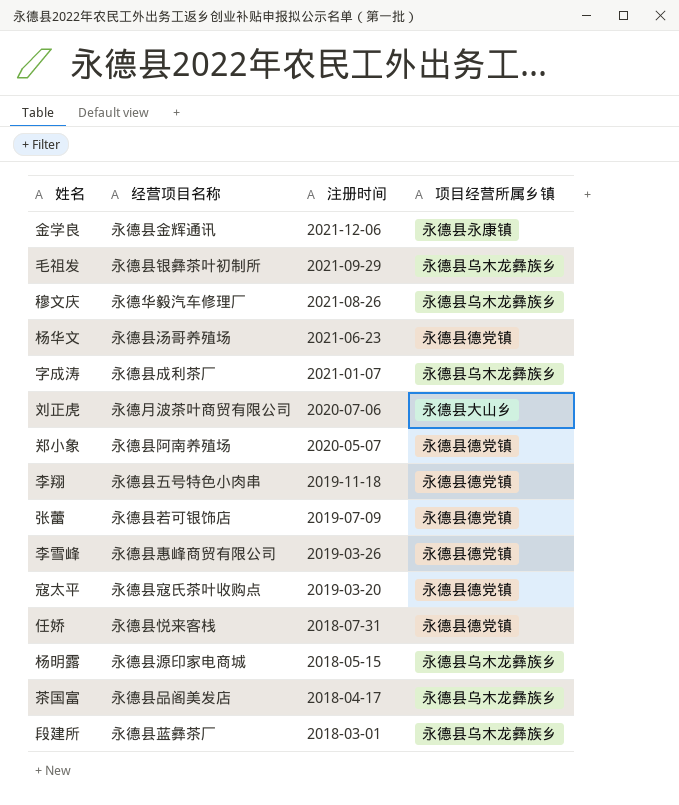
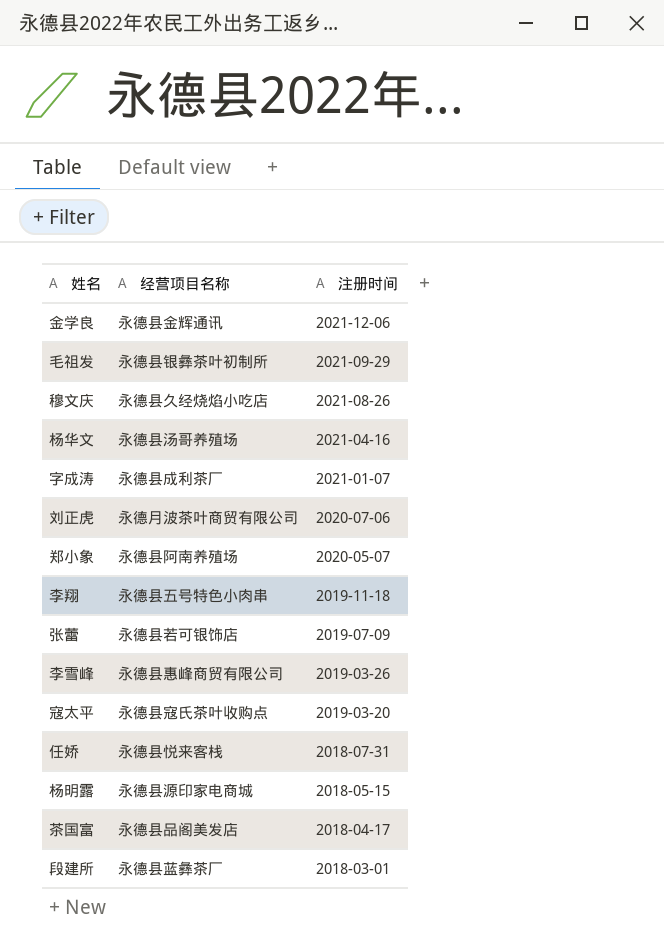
column 项目经营所属乡镇 | position: 4 -> none
穆文庆 | 经营项目名称: 永德华毅汽车修理厂 -> 永德县久经烧焰小吃店
杨华文 | 注册时间: 2021-06-23 -> 2021-04-16

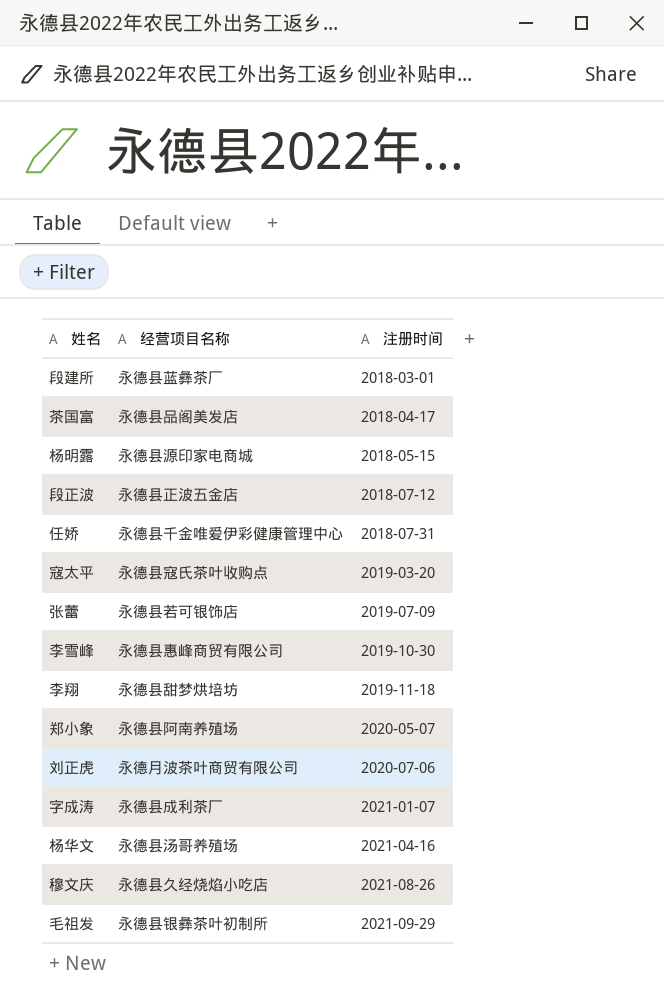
row order: 注册时间 descending -> 注册时间 ascending
row 金学良: 永德县金辉通讯 | 2021-12-06 -> none
row 段正波: none -> 永德县正波五金店 | 2018-07-12
任娇 | 经营项目名称: 永德县悦来客栈 -> 永德县千金唯爱伊彩健康管理中心
李雪峰 | 注册时间: 2019-03-26 -> 2019-10-30
李翔 | 经营项目名称: 永德县五号特色小肉串 -> 永德县甜梦烘培坊

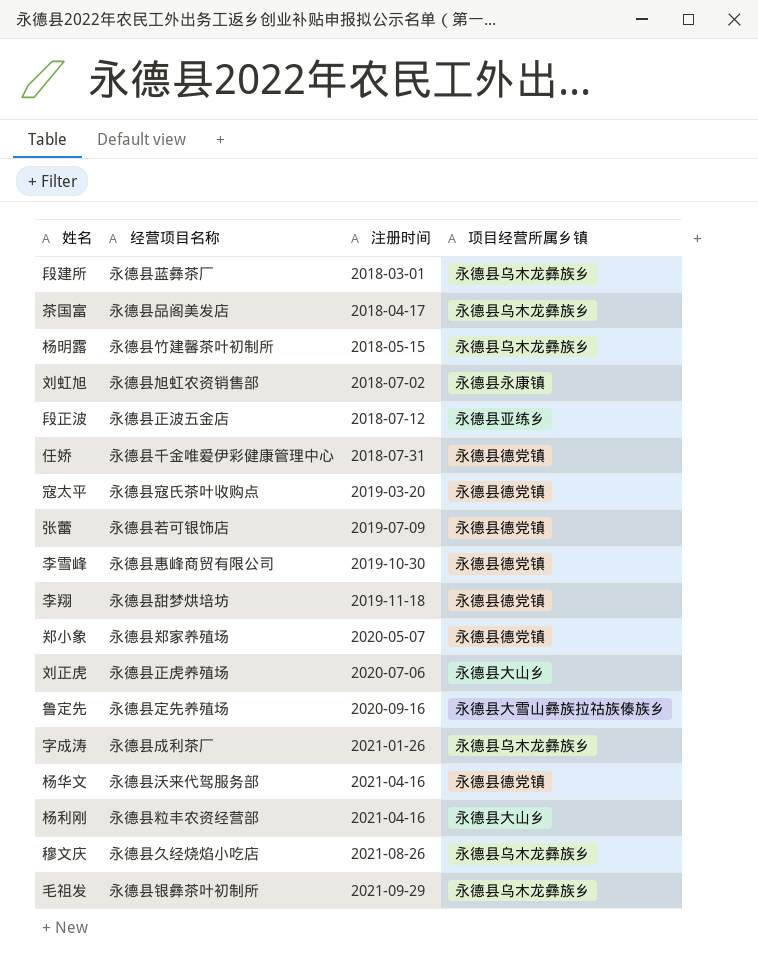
column 项目经营所属乡镇 | position: none -> 4
杨明露 | 经营项目名称: 永德县源印家电商城 -> 永德县竹建馨茶叶初制所
row 刘虹旭: none -> 永德县旭虹农资销售部 | 2018-07-02 | 永德县永康镇
郑小象 | 经营项目名称: 永德县阿南养殖场 -> 永德县郑家养殖场
刘正虎 | 经营项目名称: 永德月波茶叶商贸有限公司 -> 永德县正虎养殖场
row 鲁定先: none -> 永德县定先养殖场 | 2020-09-16 | 永德县大雪山彝族拉祜族傣族乡
字成涛 | 注册时间: 2021-01-07 -> 2021-01-26
杨华文 | 经营项目名称: 永德县汤哥养殖场 -> 永德县沃来代驾服务部
row 杨利刚: none -> 永德县粒丰农资经营部 | 2021-04-16 | 永德县大山乡

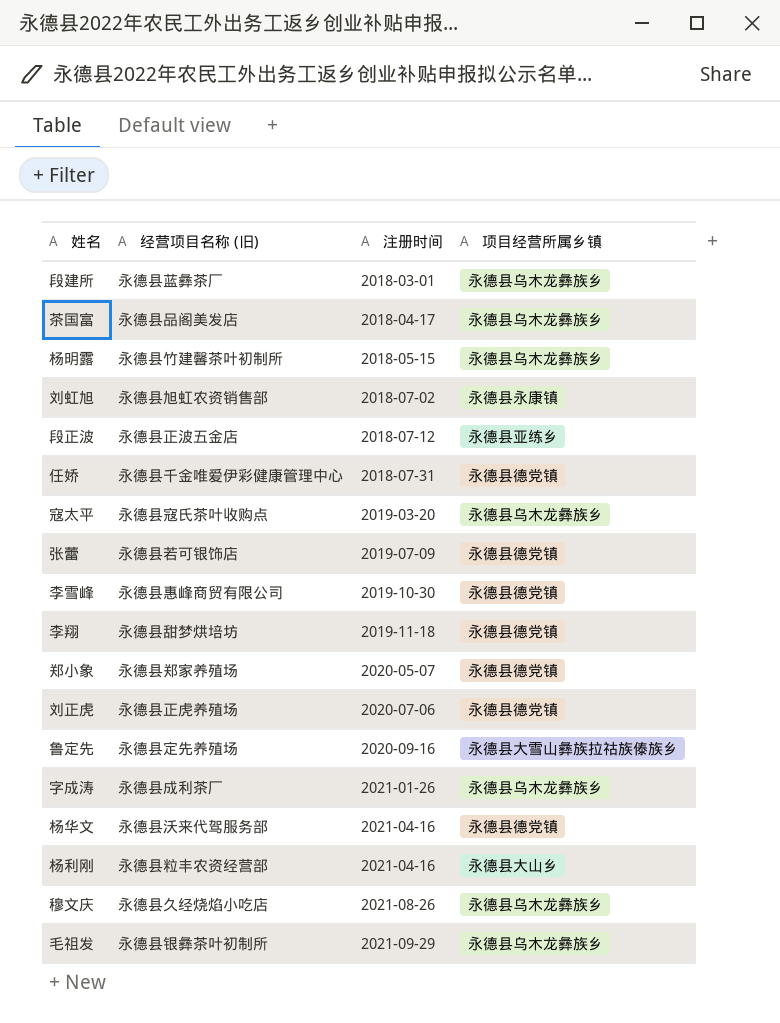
column name: 经营项目名称 -> 经营项目名称 (旧)
寇太平 | 项目经营所属乡镇: 永德县德党镇 -> 永德县乌木龙彝族乡
刘正虎 | 项目经营所属乡镇: 永德县大山乡 -> 永德县德党镇

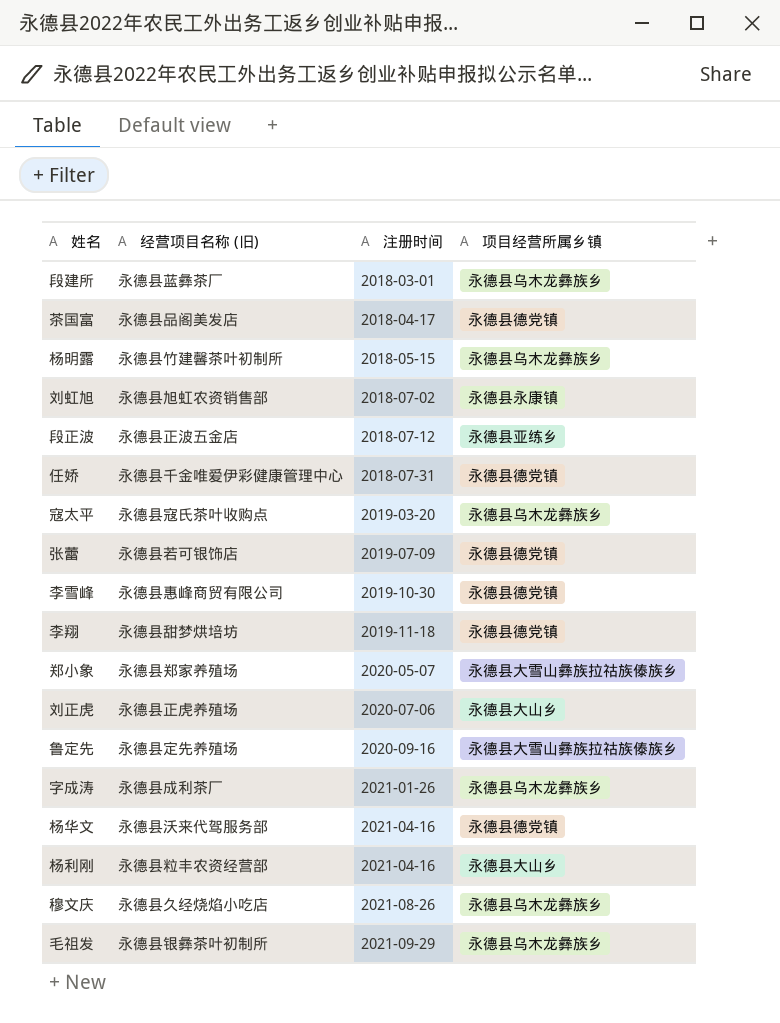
茶国富 | 项目经营所属乡镇: 永德县乌木龙彝族乡 -> 永德县德党镇
郑小象 | 项目经营所属乡镇: 永德县德党镇 -> 永德县大雪山彝族拉祜族傣族乡
刘正虎 | 项目经营所属乡镇: 永德县德党镇 -> 永德县大山乡

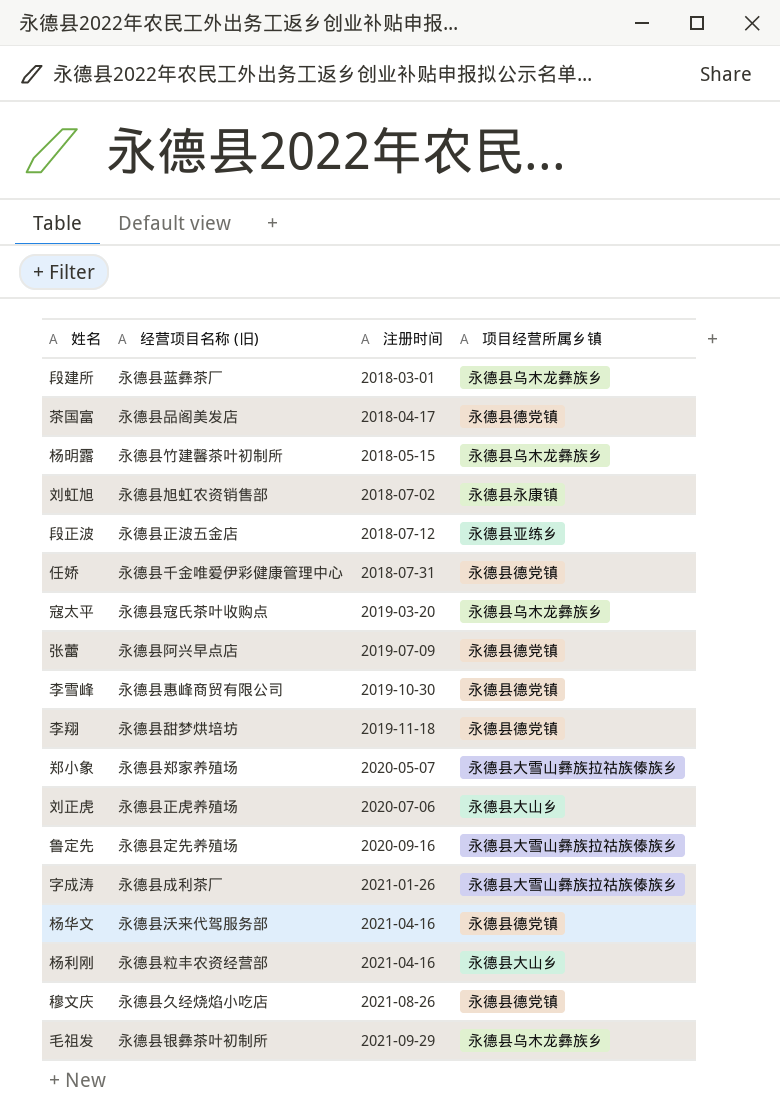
张蕾 | 经营项目名称 (旧): 永德县若可银饰店 -> 永德县阿兴早点店
字成涛 | 项目经营所属乡镇: 永德县乌木龙彝族乡 -> 永德县大雪山彝族拉祜族傣族乡
穆文庆 | 项目经营所属乡镇: 永德县乌木龙彝族乡 -> 永德县德党镇

